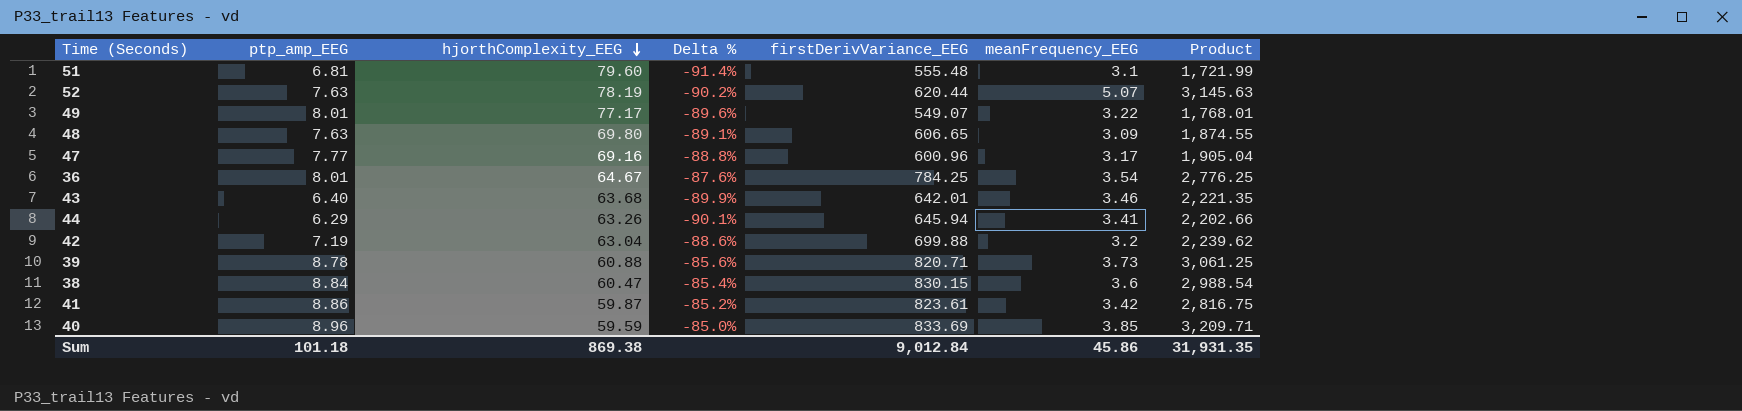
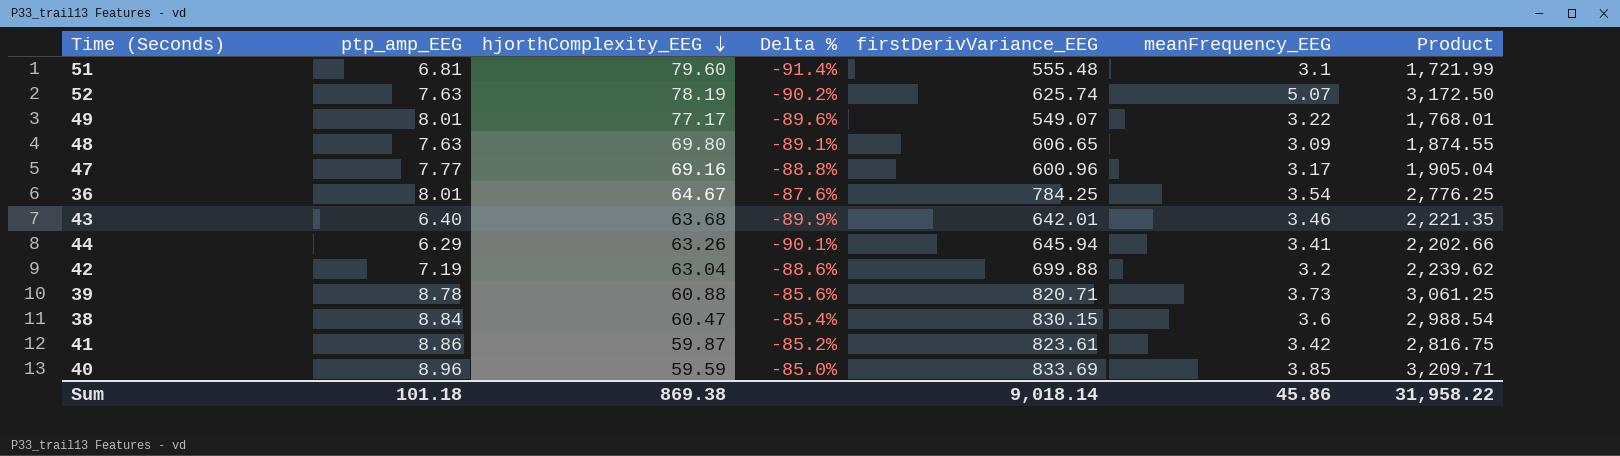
52 | firstDerivVariance_EEG: 620.44 -> 625.74
52 | Product: 3,145.63 -> 3,172.50
Sum | firstDerivVariance_EEG: 9,012.84 -> 9,018.14
Sum | Product: 31,931.35 -> 31,958.22

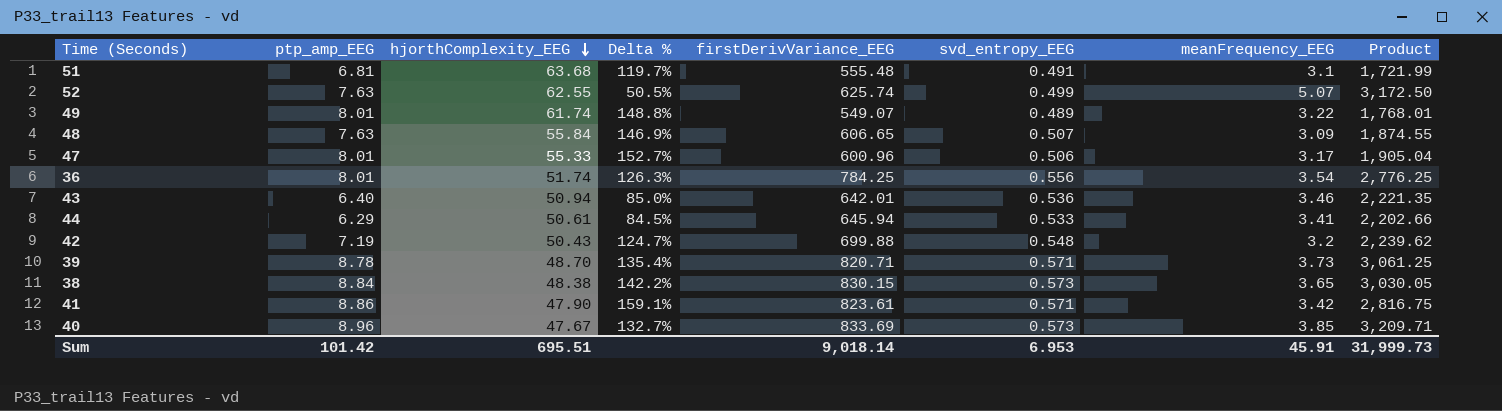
column Delta % | formula: ([ptp_amp_EEG] - [hjorthComplexity_EEG]) / [hjorthComplexity_EEG] -> ([ptp_amp_EEG] - [meanFrequency_EEG]) / [meanFrequency_EEG]
column svd_entropy_EEG | position: none -> 6
51 | hjorthComplexity_EEG: 79.60 -> 63.68
52 | hjorthComplexity_EEG: 78.19 -> 62.55
49 | hjorthComplexity_EEG: 77.17 -> 61.74
48 | hjorthComplexity_EEG: 69.80 -> 55.84
47 | ptp_amp_EEG: 7.77 -> 8.01
47 | hjorthComplexity_EEG: 69.16 -> 55.33
36 | hjorthComplexity_EEG: 64.67 -> 51.74
43 | hjorthComplexity_EEG: 63.68 -> 50.94
44 | hjorthComplexity_EEG: 63.26 -> 50.61
42 | hjorthComplexity_EEG: 63.04 -> 50.43
39 | hjorthComplexity_EEG: 60.88 -> 48.70
38 | hjorthComplexity_EEG: 60.47 -> 48.38
38 | meanFrequency_EEG: 3.6 -> 3.65
38 | Product: 2,988.54 -> 3,030.05
41 | hjorthComplexity_EEG: 59.87 -> 47.90
40 | hjorthComplexity_EEG: 59.59 -> 47.67
Sum | ptp_amp_EEG: 101.18 -> 101.42
Sum | hjorthComplexity_EEG: 869.38 -> 695.51
Sum | meanFrequency_EEG: 45.86 -> 45.91
Sum | Product: 31,958.22 -> 31,999.73

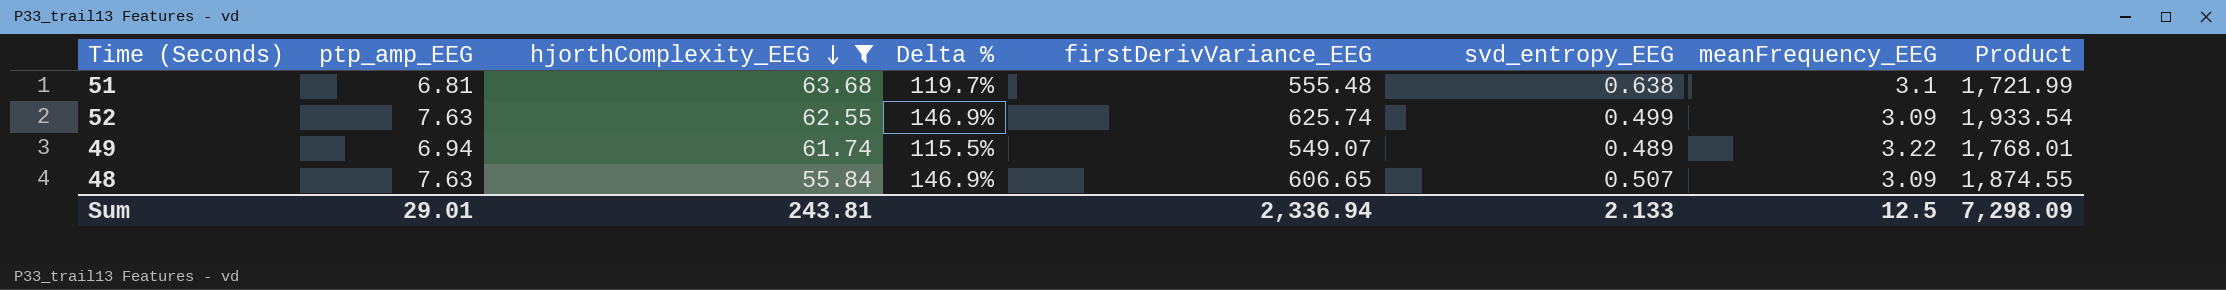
filter: none -> hjorthComplexity_EEG >= 55.84
51 | svd_entropy_EEG: 0.491 -> 0.638
52 | Delta %: 50.5% -> 146.9%
52 | meanFrequency_EEG: 5.07 -> 3.09
52 | Product: 3,172.50 -> 1,933.54
49 | ptp_amp_EEG: 8.01 -> 6.94
49 | Delta %: 148.8% -> 115.5%
Sum | ptp_amp_EEG: 101.42 -> 29.01
Sum | hjorthComplexity_EEG: 695.51 -> 243.81
Sum | firstDerivVariance_EEG: 9,018.14 -> 2,336.94
Sum | svd_entropy_EEG: 6.953 -> 2.133
Sum | meanFrequency_EEG: 45.91 -> 12.5
Sum | Product: 31,999.73 -> 7,298.09

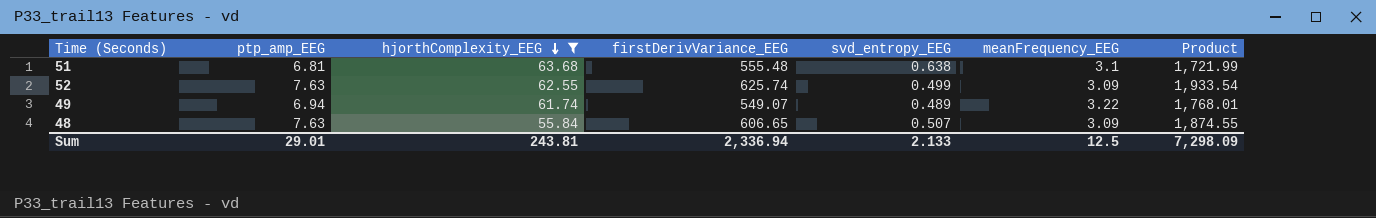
column Delta % | formula: ([ptp_amp_EEG] - [meanFrequency_EEG]) / [meanFrequency_EEG] -> none

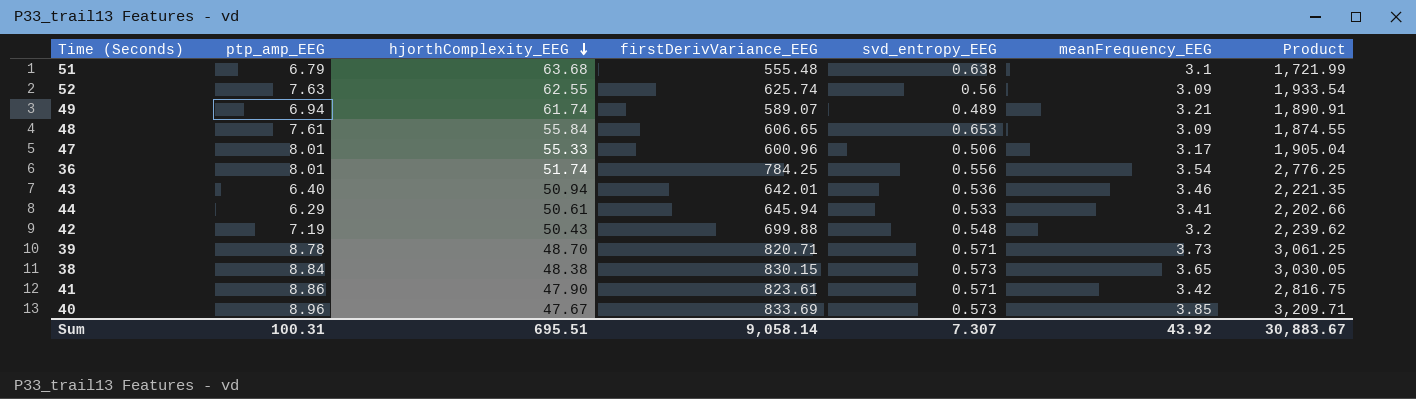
filter: hjorthComplexity_EEG >= 55.84 -> none
51 | ptp_amp_EEG: 6.81 -> 6.79
52 | svd_entropy_EEG: 0.499 -> 0.56
49 | firstDerivVariance_EEG: 549.07 -> 589.07
49 | meanFrequency_EEG: 3.22 -> 3.21
49 | Product: 1,768.01 -> 1,890.91
48 | ptp_amp_EEG: 7.63 -> 7.61
48 | svd_entropy_EEG: 0.507 -> 0.653
Sum | ptp_amp_EEG: 29.01 -> 100.31
Sum | hjorthComplexity_EEG: 243.81 -> 695.51
Sum | firstDerivVariance_EEG: 2,336.94 -> 9,058.14
Sum | svd_entropy_EEG: 2.133 -> 7.307
Sum | meanFrequency_EEG: 12.5 -> 43.92
Sum | Product: 7,298.09 -> 30,883.67

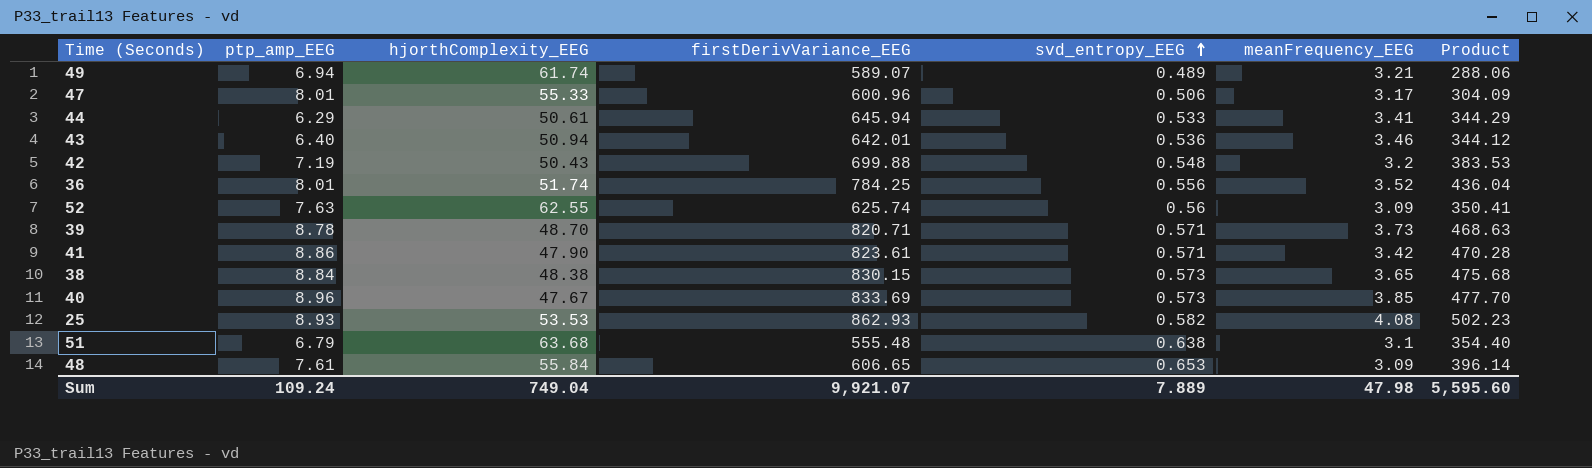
row order: hjorthComplexity_EEG descending -> svd_entropy_EEG ascending
column Product | formula: [firstDerivVariance_EEG] * [meanFrequency_EEG] -> [firstDerivVariance_EEG] * [svd_entropy_EEG]
36 | meanFrequency_EEG: 3.54 -> 3.52
row 25: none -> 8.93 | 53.53 | 862.93 | 0.582 | 4.08 | 502.23
Sum | ptp_amp_EEG: 100.31 -> 109.24
Sum | hjorthComplexity_EEG: 695.51 -> 749.04
Sum | firstDerivVariance_EEG: 9,058.14 -> 9,921.07
Sum | svd_entropy_EEG: 7.307 -> 7.889
Sum | meanFrequency_EEG: 43.92 -> 47.98
Sum | Product: 30,883.67 -> 5,595.60

